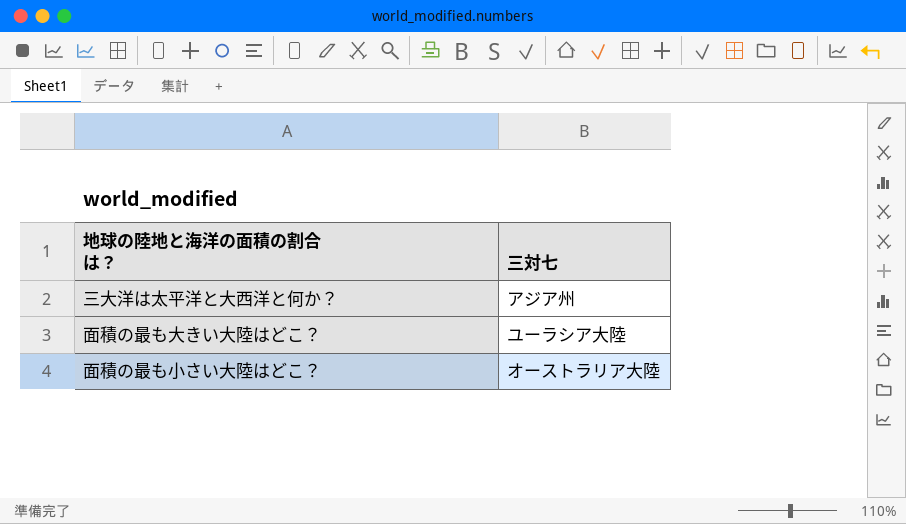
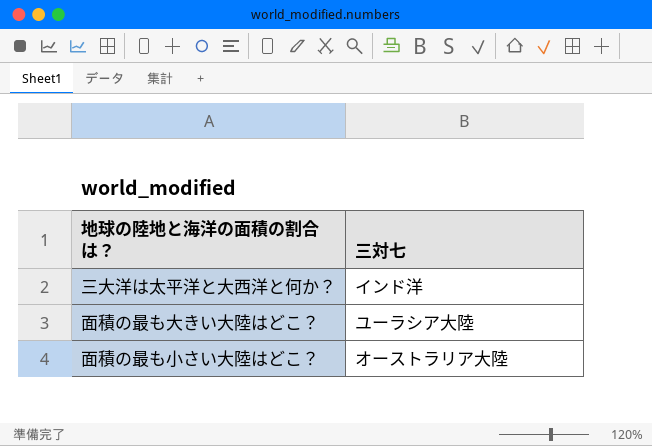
三大洋は太平洋と大西洋と何か？ | 三対七: アジア州 -> インド洋

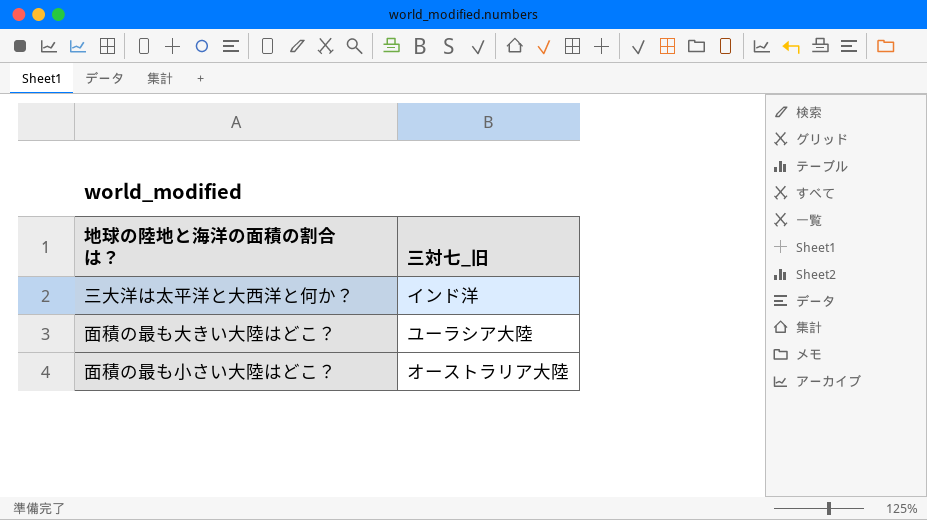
column name: 三対七 -> 三対七_旧

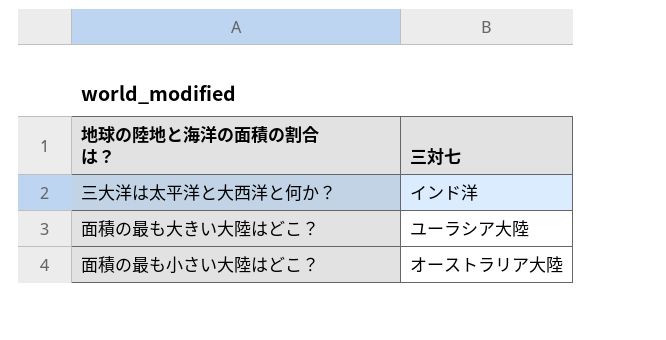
column name: 三対七_旧 -> 三対七

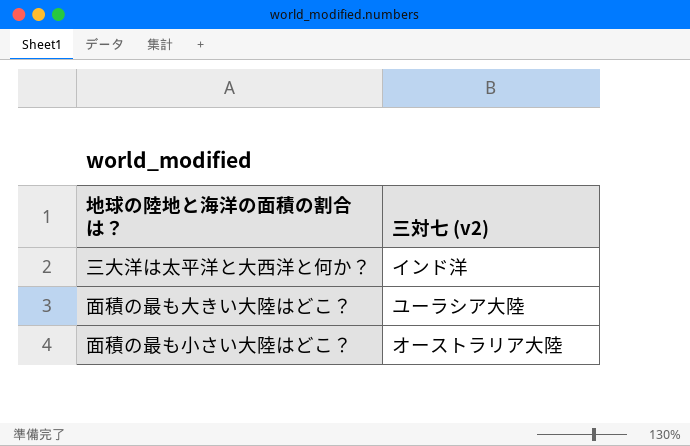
column name: 三対七 -> 三対七 (v2)

